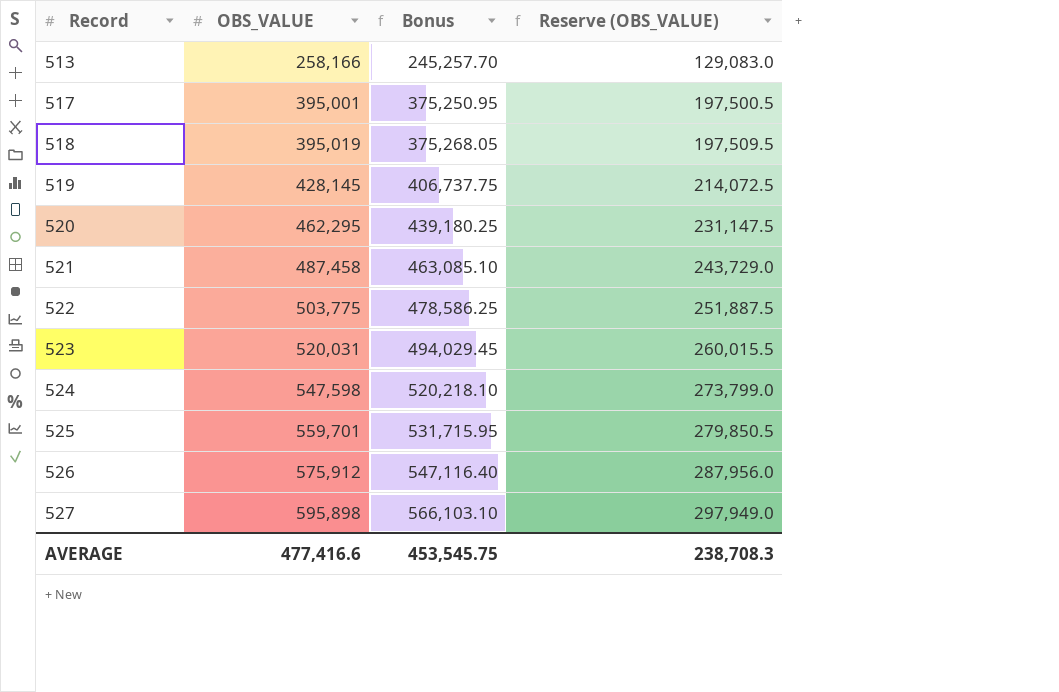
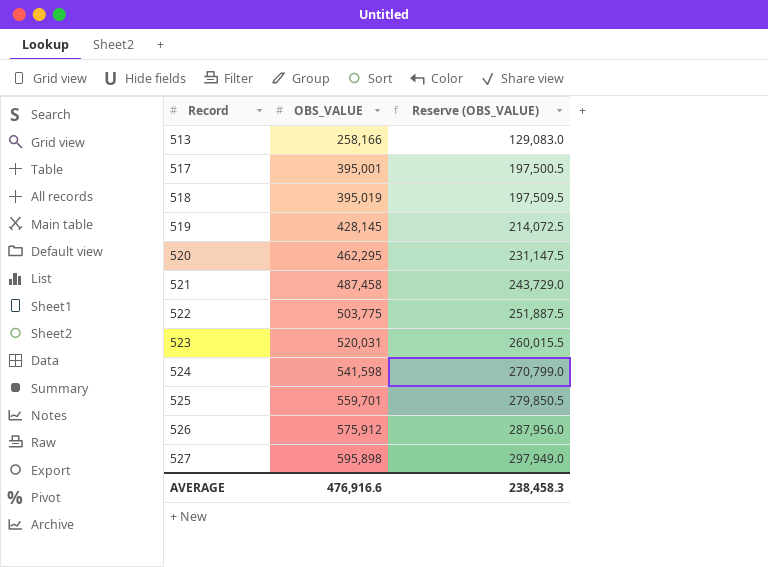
column Bonus | formula: [OBS_VALUE] * 0.95 -> none
524 | OBS_VALUE: 547,598 -> 541,598
524 | Reserve (OBS_VALUE): 273,799.0 -> 270,799.0
AVERAGE | OBS_VALUE: 477,416.6 -> 476,916.6
AVERAGE | Reserve (OBS_VALUE): 238,708.3 -> 238,458.3

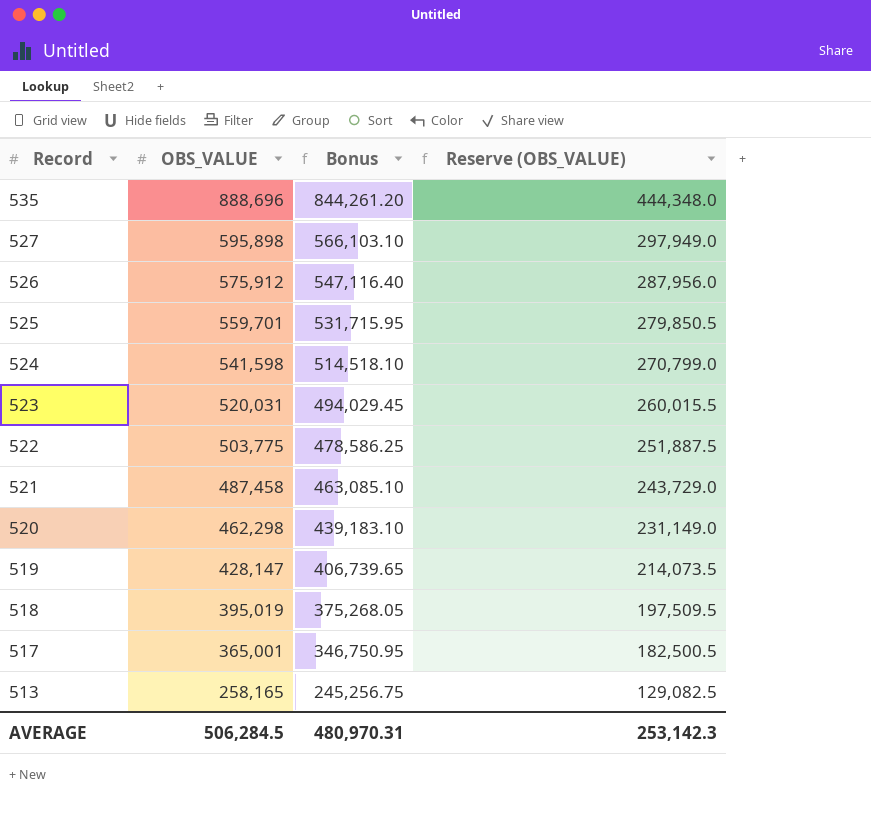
row order: Record ascending -> Record descending
column Bonus | formula: none -> [OBS_VALUE] * 0.95
row 535: none -> 888,696 | 844,261.20 | 444,348.0
520 | OBS_VALUE: 462,295 -> 462,298
520 | Reserve (OBS_VALUE): 231,147.5 -> 231,149.0
519 | OBS_VALUE: 428,145 -> 428,147
519 | Reserve (OBS_VALUE): 214,072.5 -> 214,073.5
517 | OBS_VALUE: 395,001 -> 365,001
517 | Reserve (OBS_VALUE): 197,500.5 -> 182,500.5
513 | OBS_VALUE: 258,166 -> 258,165
513 | Reserve (OBS_VALUE): 129,083.0 -> 129,082.5
AVERAGE | OBS_VALUE: 476,916.6 -> 506,284.5
AVERAGE | Reserve (OBS_VALUE): 238,458.3 -> 253,142.3

